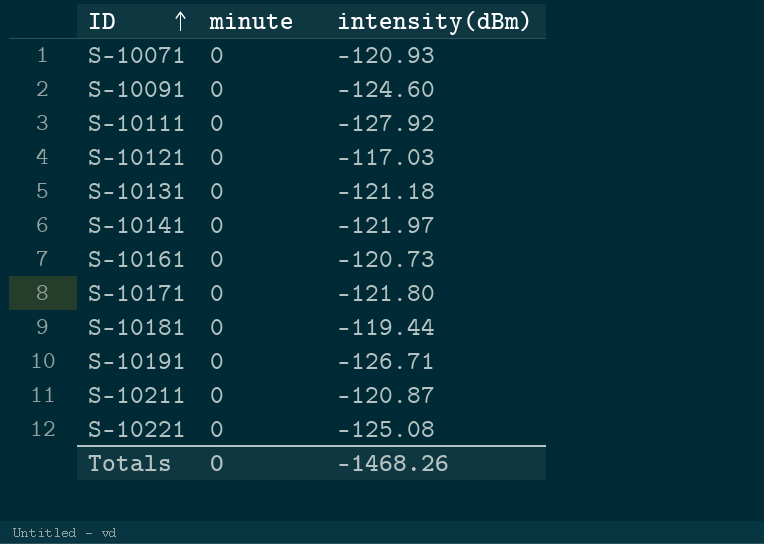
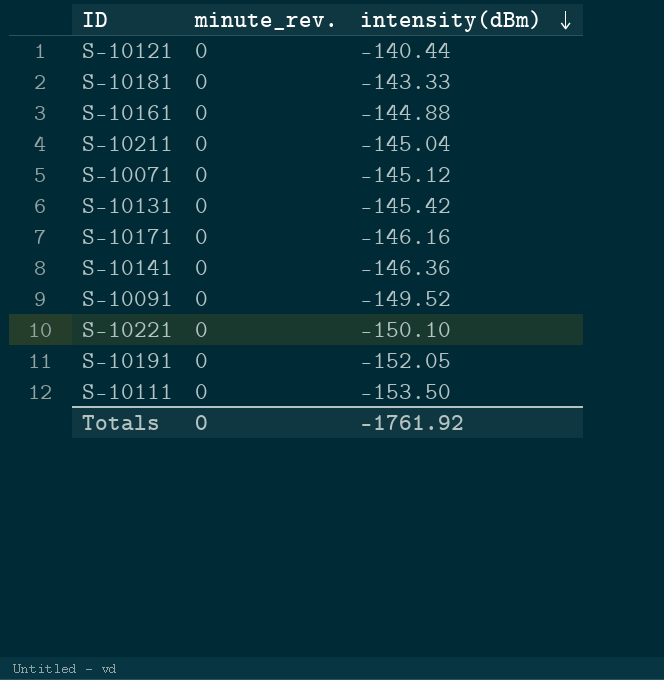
row order: ID ascending -> intensity(dBm) descending
column name: minute -> minute_rev.
S-10121 | intensity(dBm): -117.03 -> -140.44
S-10181 | intensity(dBm): -119.44 -> -143.33
S-10161 | intensity(dBm): -120.73 -> -144.88
S-10211 | intensity(dBm): -120.87 -> -145.04
S-10071 | intensity(dBm): -120.93 -> -145.12
S-10131 | intensity(dBm): -121.18 -> -145.42
S-10171 | intensity(dBm): -121.80 -> -146.16
S-10141 | intensity(dBm): -121.97 -> -146.36
S-10091 | intensity(dBm): -124.60 -> -149.52
S-10221 | intensity(dBm): -125.08 -> -150.10
S-10191 | intensity(dBm): -126.71 -> -152.05
S-10111 | intensity(dBm): -127.92 -> -153.50
Totals | intensity(dBm): -1468.26 -> -1761.92

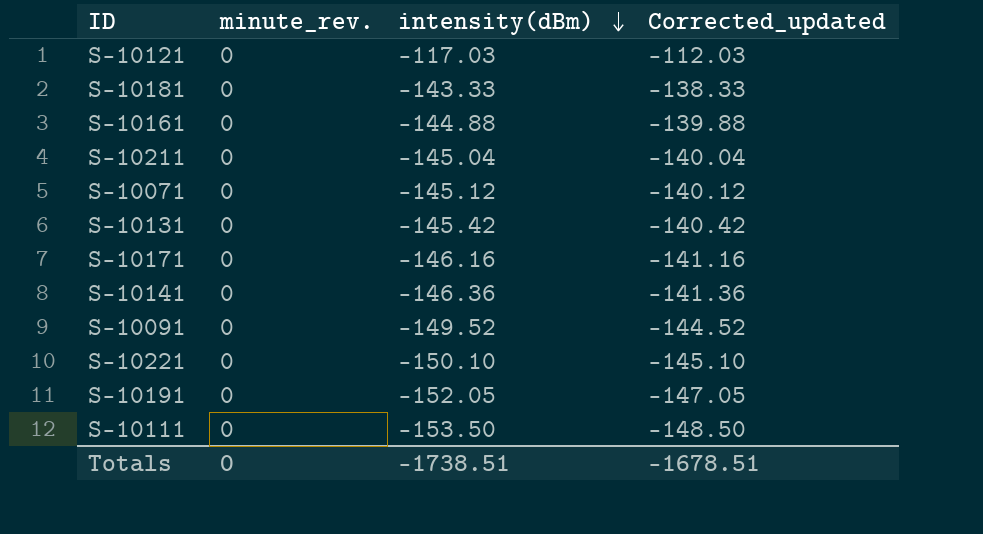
column Corrected_updated | formula: none -> [intensity(dBm)] + 5
S-10121 | intensity(dBm): -140.44 -> -117.03
Totals | intensity(dBm): -1761.92 -> -1738.51

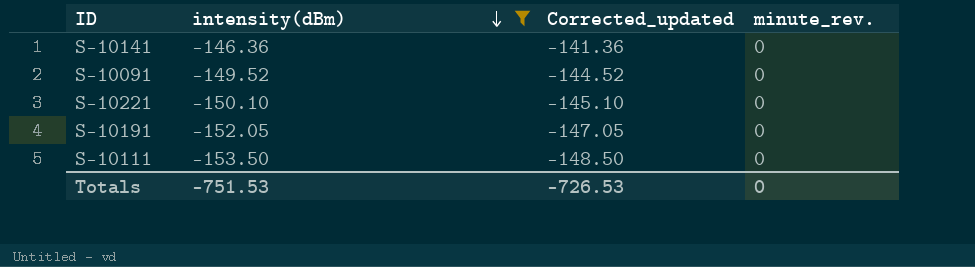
filter: none -> intensity(dBm) <= -146.36
column minute_rev. | position: 2 -> 4
Totals | intensity(dBm): -1738.51 -> -751.53
Totals | Corrected_updated: -1678.51 -> -726.53

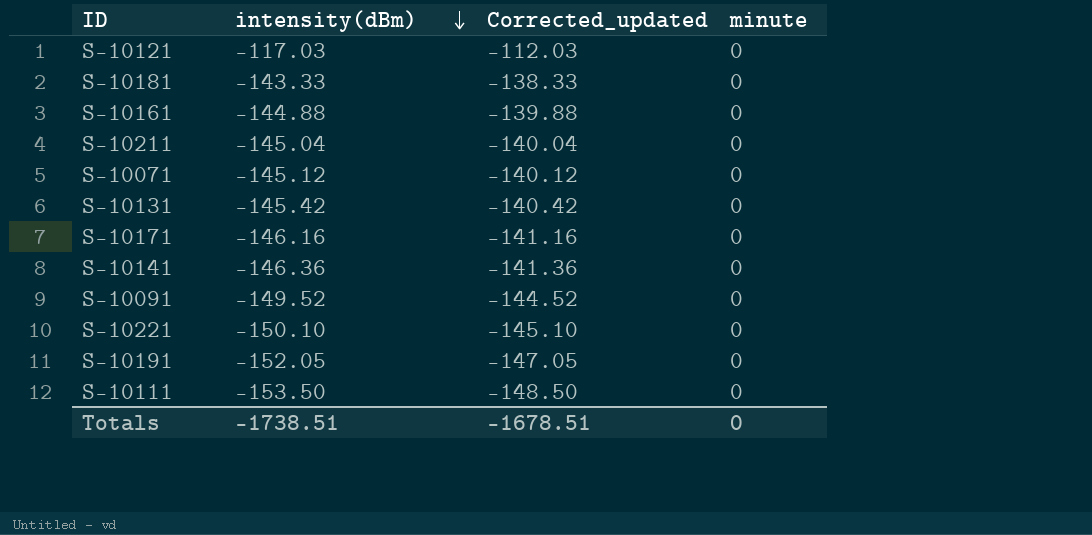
filter: intensity(dBm) <= -146.36 -> none
column name: minute_rev. -> minute
Totals | intensity(dBm): -751.53 -> -1738.51
Totals | Corrected_updated: -726.53 -> -1678.51

